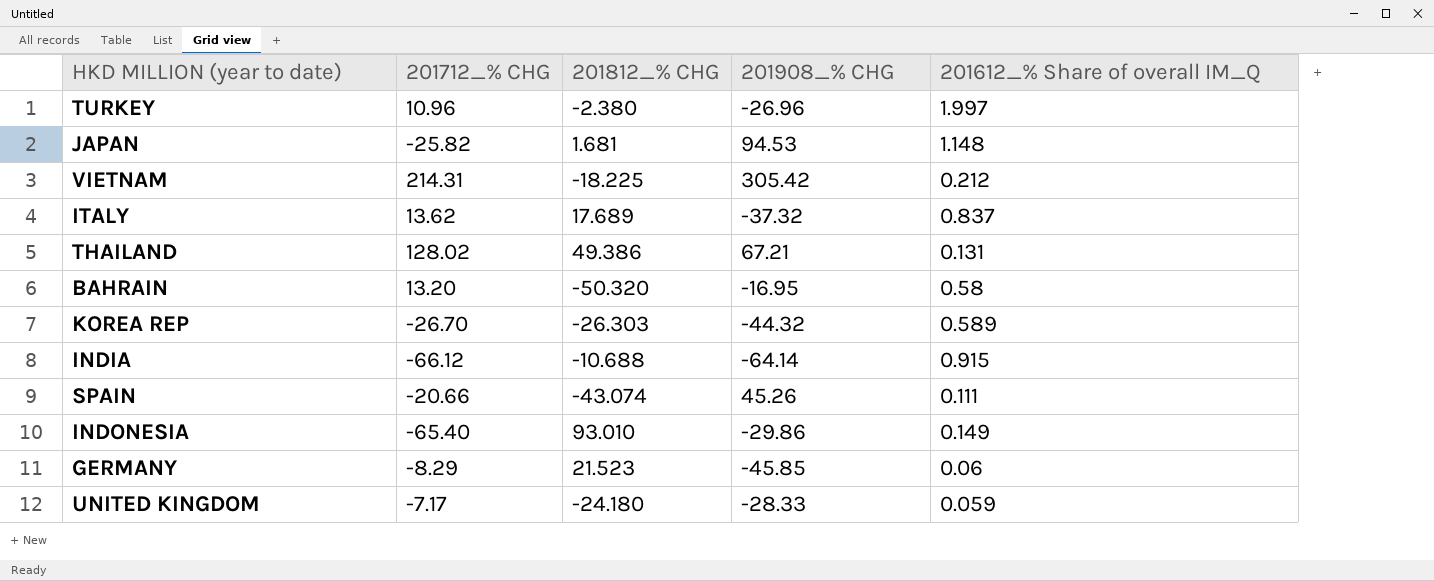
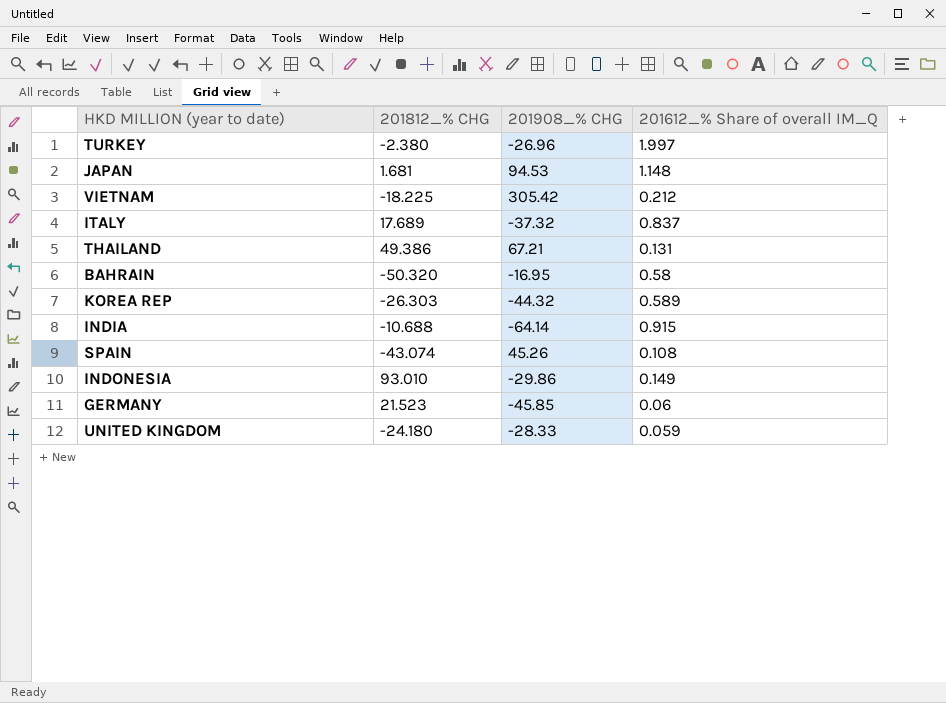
column 201712_% CHG | position: 2 -> none
SPAIN | 201612_% Share of overall IM_Q: 0.111 -> 0.108

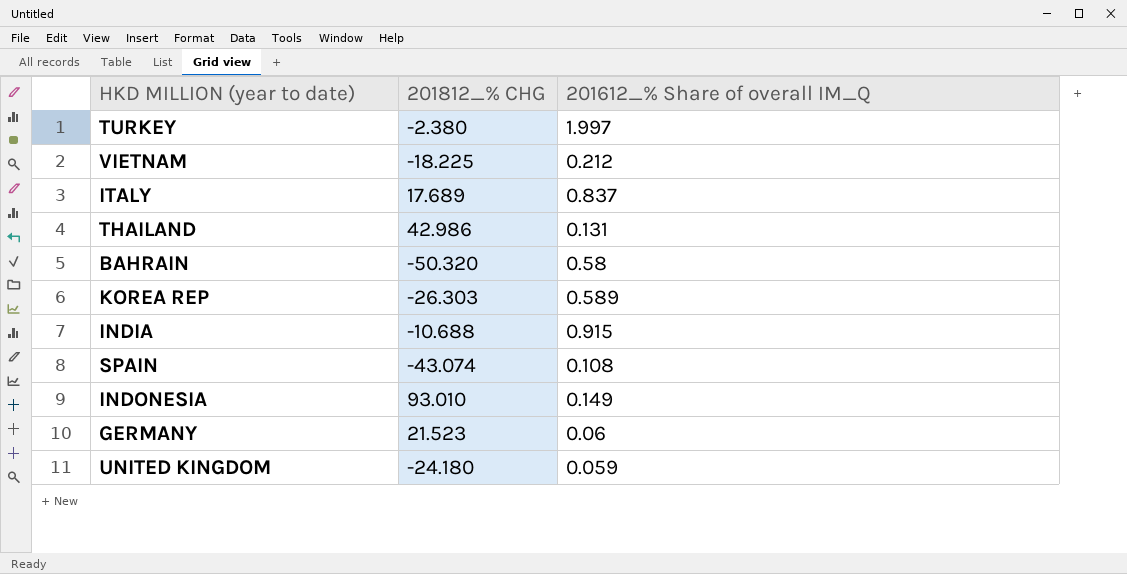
column 201908_% CHG | position: 3 -> none
row JAPAN: 1.681 | 94.53 | 1.148 -> none
THAILAND | 201812_% CHG: 49.386 -> 42.986

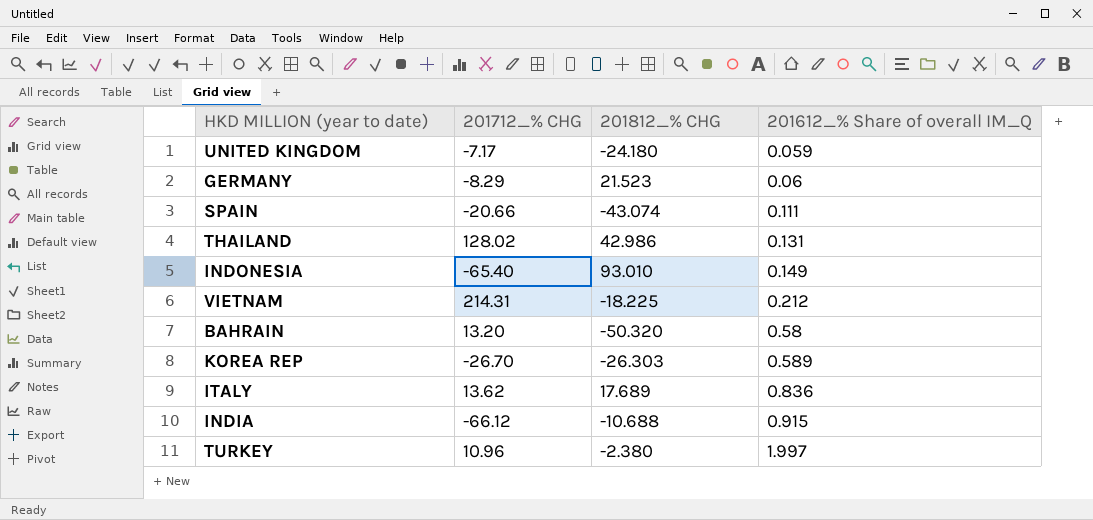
row order: none -> 201612_% Share of overall IM_Q ascending
column 201712_% CHG | position: none -> 2
SPAIN | 201612_% Share of overall IM_Q: 0.108 -> 0.111
ITALY | 201612_% Share of overall IM_Q: 0.837 -> 0.836

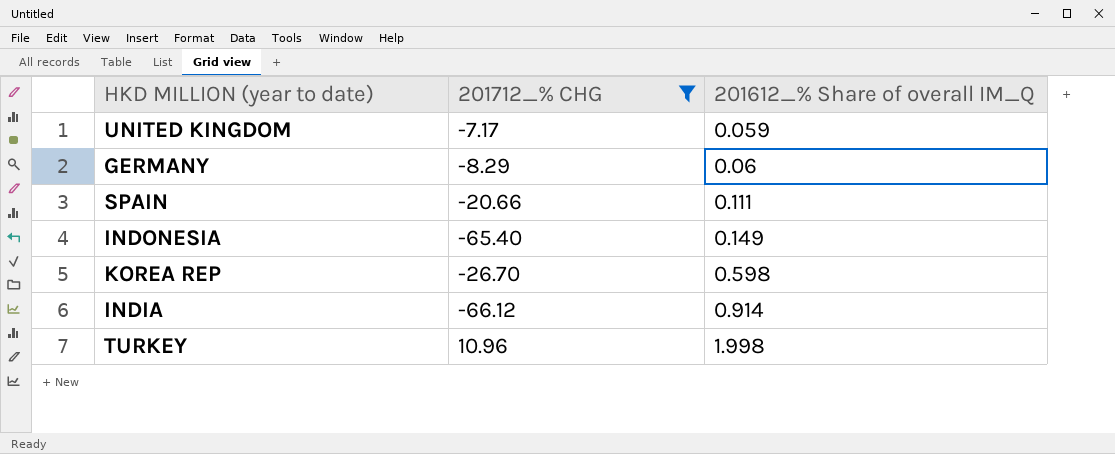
filter: none -> 201712_% CHG <= 10.96
column 201812_% CHG | position: 3 -> none
KOREA REP | 201612_% Share of overall IM_Q: 0.589 -> 0.598
INDIA | 201612_% Share of overall IM_Q: 0.915 -> 0.914
TURKEY | 201612_% Share of overall IM_Q: 1.997 -> 1.998

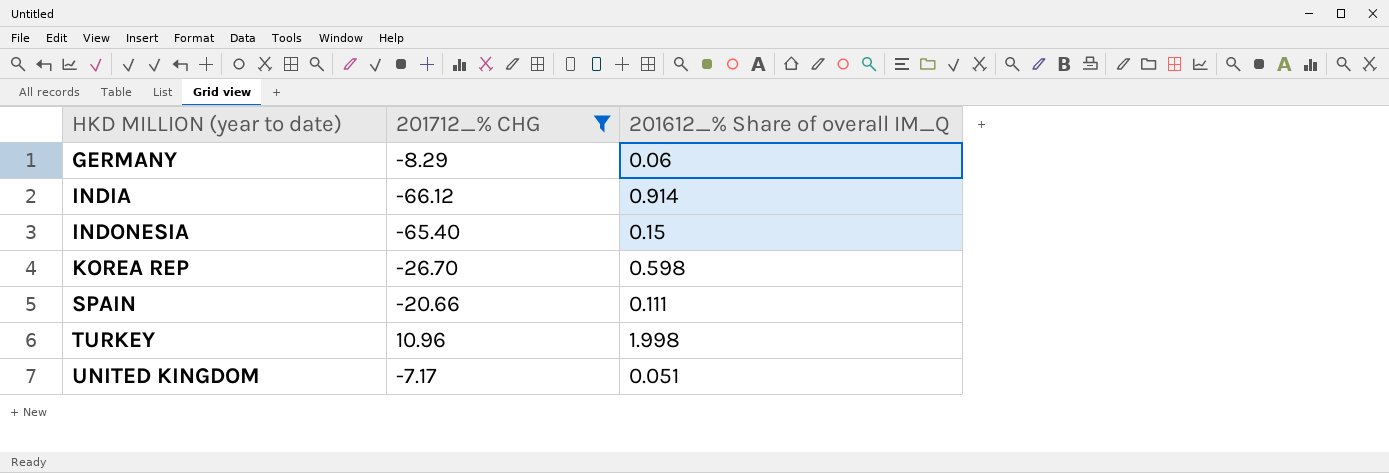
row order: 201612_% Share of overall IM_Q ascending -> HKD MILLION (year to date) ascending
INDONESIA | 201612_% Share of overall IM_Q: 0.149 -> 0.15
UNITED KINGDOM | 201612_% Share of overall IM_Q: 0.059 -> 0.051

